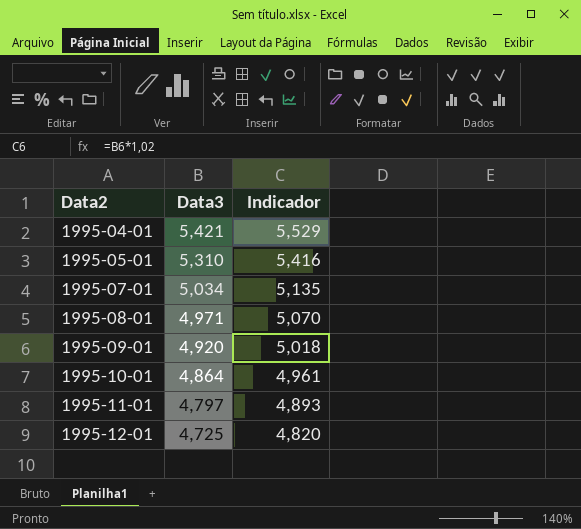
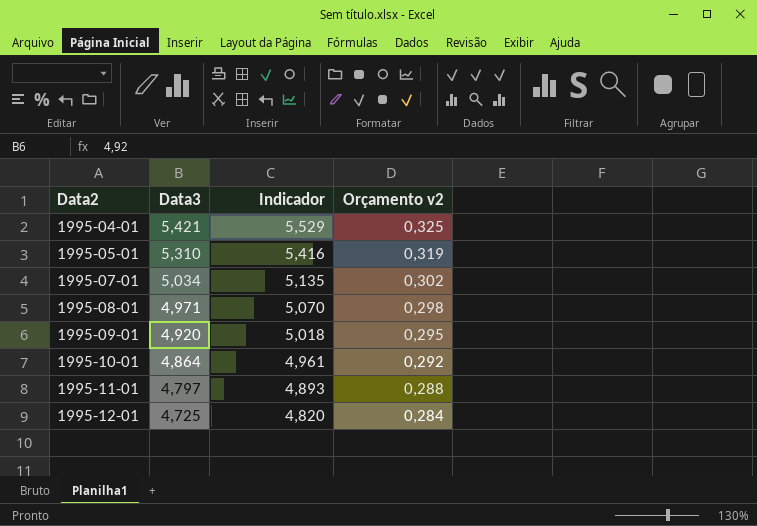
column Orçamento v2 | formula: none -> [Data3] * 0,06

